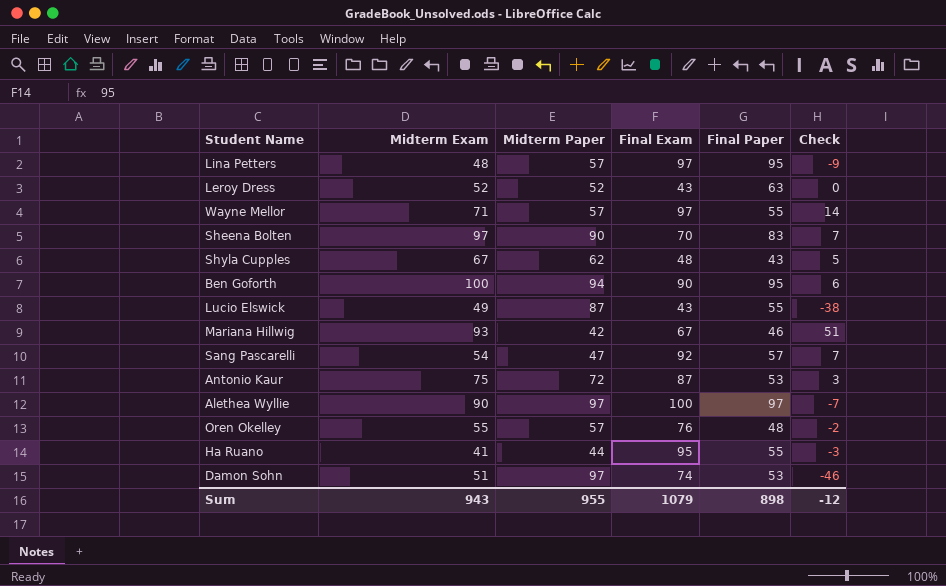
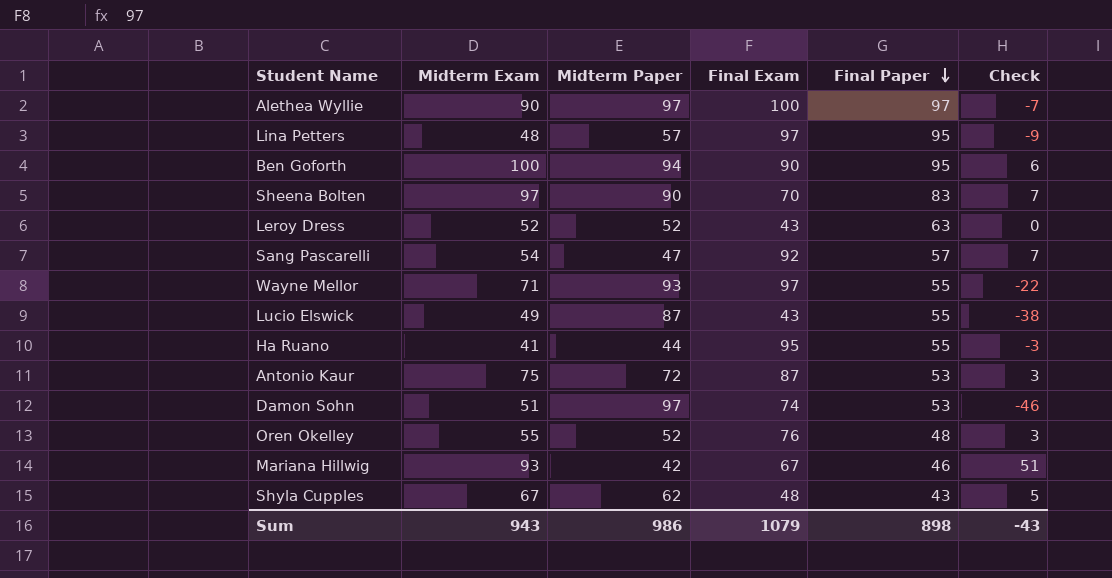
row order: none -> Final Paper descending
Wayne Mellor | Midterm Paper: 57 -> 93
Wayne Mellor | Check: 14 -> -22
Oren Okelley | Midterm Paper: 57 -> 52
Oren Okelley | Check: -2 -> 3
Sum | Midterm Paper: 955 -> 986
Sum | Check: -12 -> -43

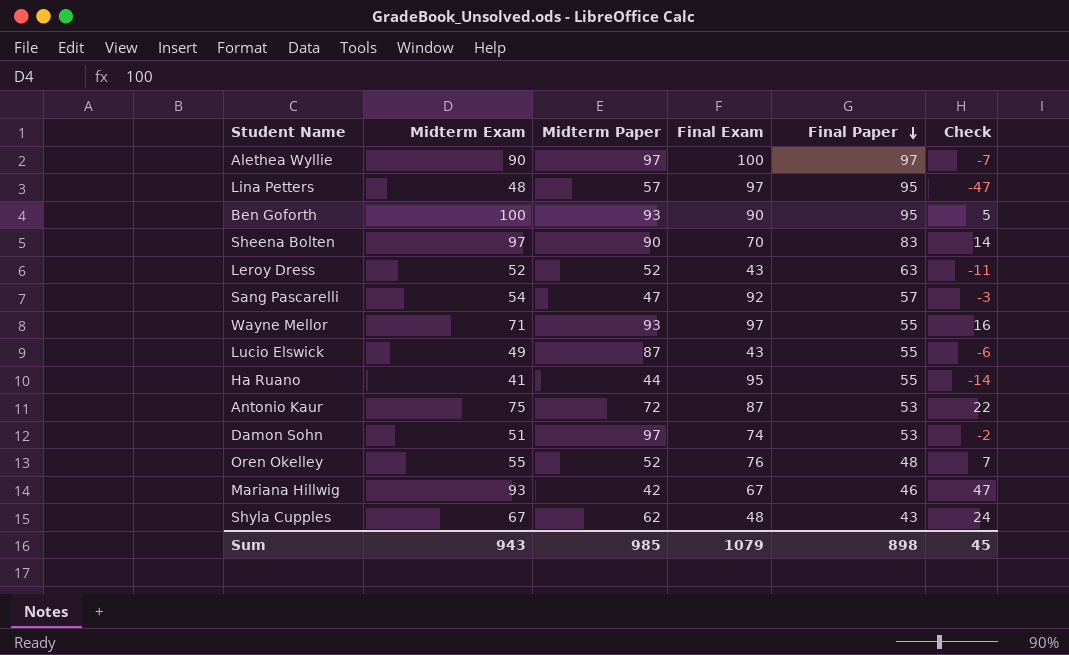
column Check | formula: [Midterm Exam] - [Midterm Paper] -> [Midterm Exam] - [Final Paper]
Ben Goforth | Midterm Paper: 94 -> 93
Sum | Midterm Paper: 986 -> 985
Sum | Check: -43 -> 45

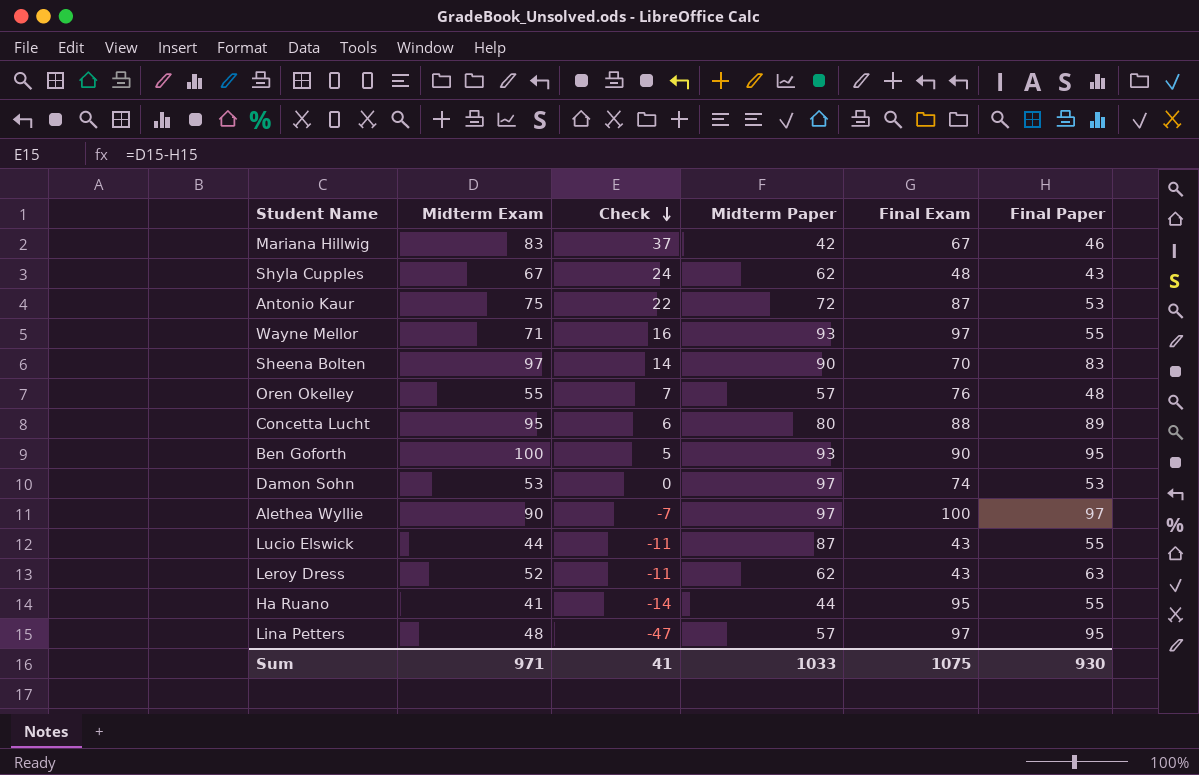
row order: Final Paper descending -> Check descending
column Check | position: 6 -> 3
row Sang Pascarelli: 54 | 47 | 92 | 57 | -3 -> none
Mariana Hillwig | Midterm Exam: 93 -> 83
Mariana Hillwig | Check: 47 -> 37
Oren Okelley | Midterm Paper: 52 -> 57
row Concetta Lucht: none -> 95 | 6 | 80 | 88 | 89
Damon Sohn | Midterm Exam: 51 -> 53
Damon Sohn | Check: -2 -> 0
Lucio Elswick | Midterm Exam: 49 -> 44
Lucio Elswick | Check: -6 -> -11
Leroy Dress | Midterm Paper: 52 -> 62
Sum | Midterm Exam: 943 -> 971
Sum | Check: 45 -> 41
Sum | Midterm Paper: 985 -> 1033
Sum | Final Exam: 1079 -> 1075
Sum | Final Paper: 898 -> 930

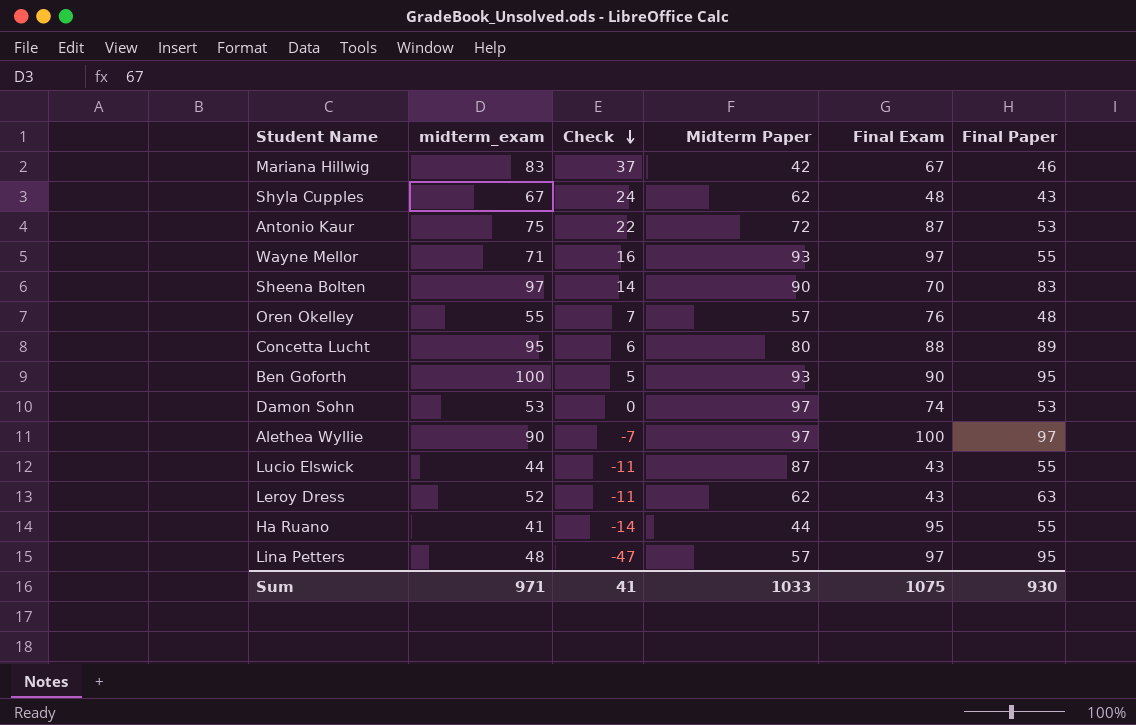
column name: Midterm Exam -> midterm_exam

